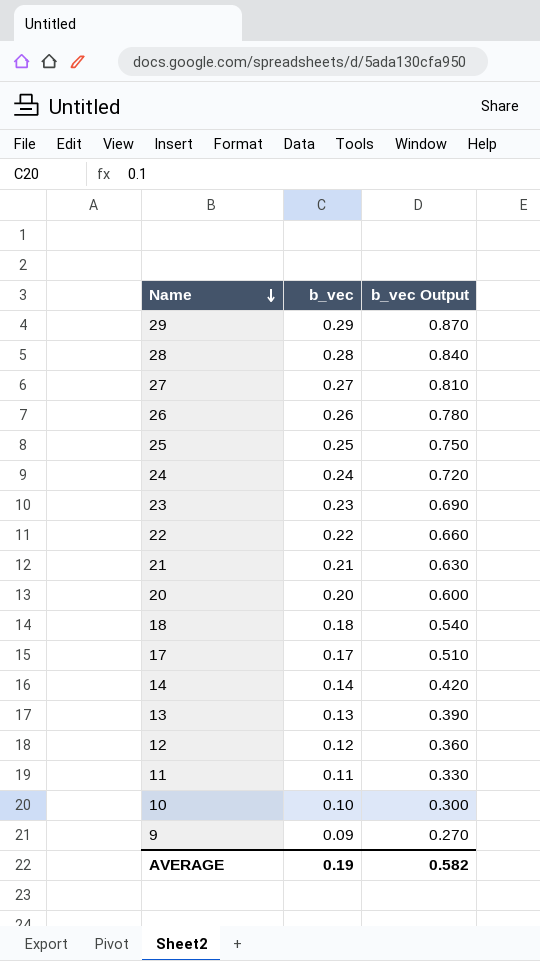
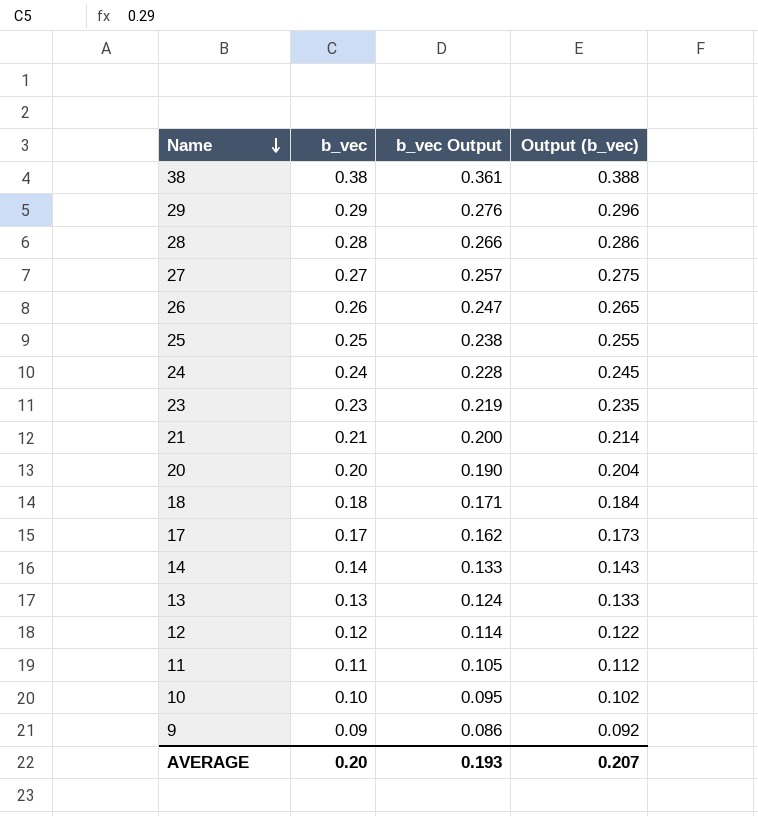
column b_vec Output | formula: [b_vec] * 3 -> [b_vec] * 0.95
column Output (b_vec) | formula: none -> [b_vec] * 1.02
row 22: 0.22 | 0.660 -> none
row 38: none -> 0.38 | 0.361 | 0.388
AVERAGE | b_vec: 0.19 -> 0.20
AVERAGE | b_vec Output: 0.582 -> 0.193

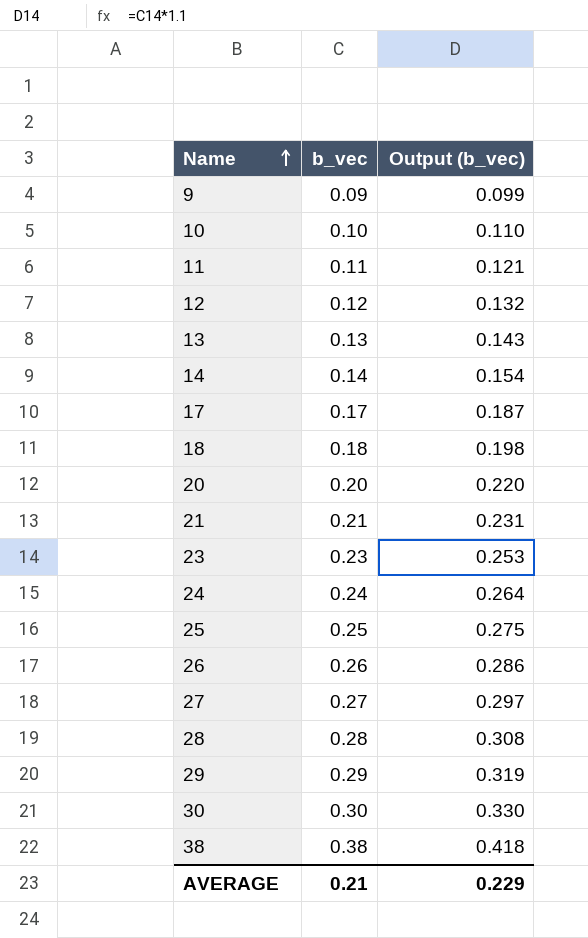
row order: Name descending -> Name ascending
column b_vec Output | formula: [b_vec] * 0.95 -> none
column Output (b_vec) | formula: [b_vec] * 1.02 -> [b_vec] * 1.1
row 30: none -> 0.30 | 0.330
AVERAGE | b_vec: 0.20 -> 0.21
AVERAGE | Output (b_vec): 0.207 -> 0.229

